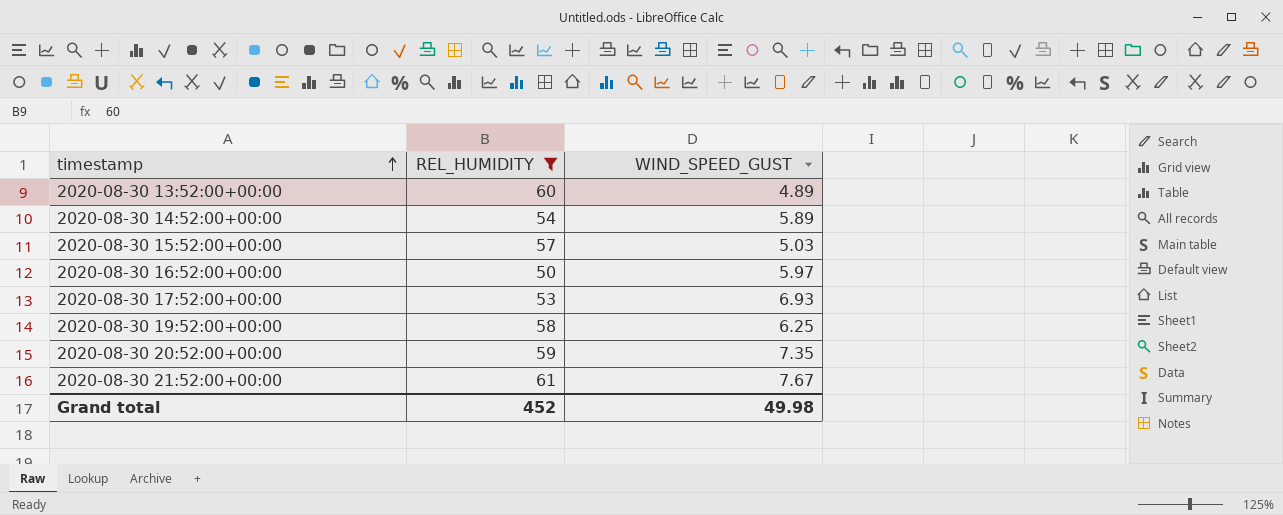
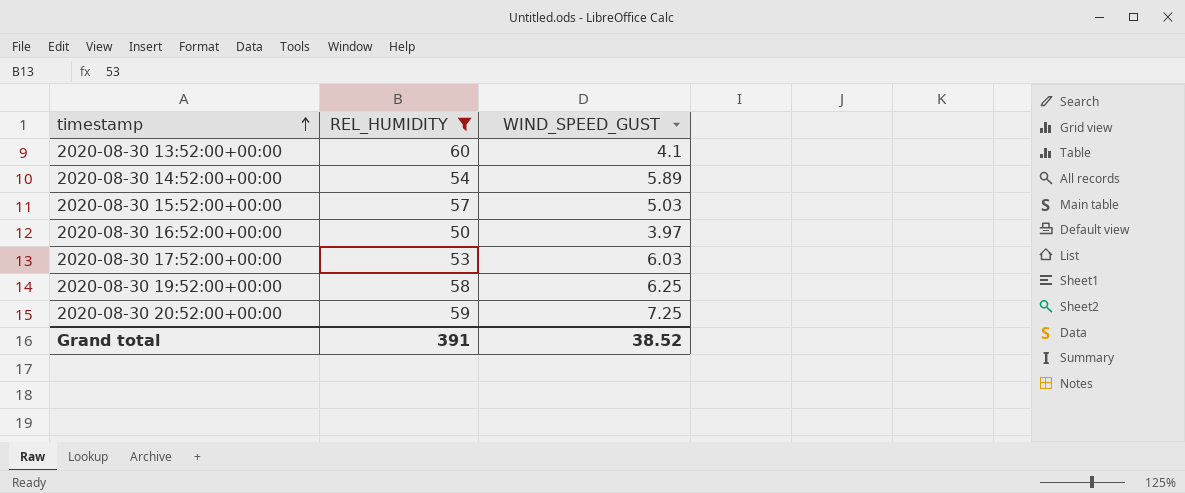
row 2020-08-30 21:52:00+00:00: 61 | 7.67 -> none
2020-08-30 13:52:00+00:00 | WIND_SPEED_GUST: 4.89 -> 4.1
2020-08-30 16:52:00+00:00 | WIND_SPEED_GUST: 5.97 -> 3.97
2020-08-30 17:52:00+00:00 | WIND_SPEED_GUST: 6.93 -> 6.03
2020-08-30 20:52:00+00:00 | WIND_SPEED_GUST: 7.35 -> 7.25
Grand total | REL_HUMIDITY: 452 -> 391
Grand total | WIND_SPEED_GUST: 49.98 -> 38.52

